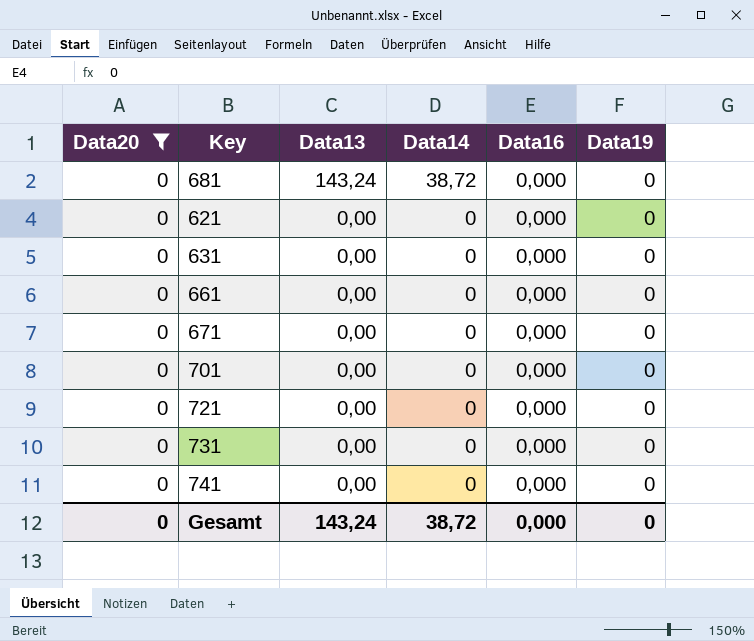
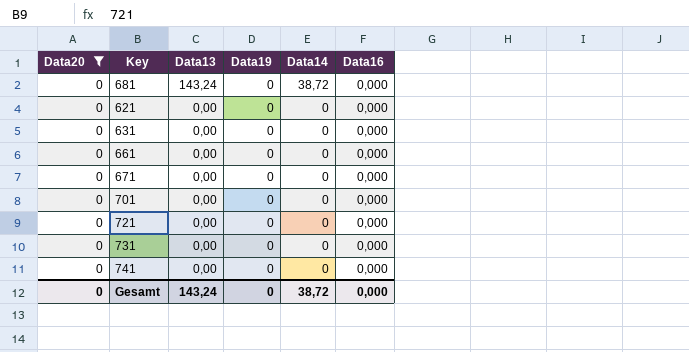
column Data19 | position: 6 -> 4

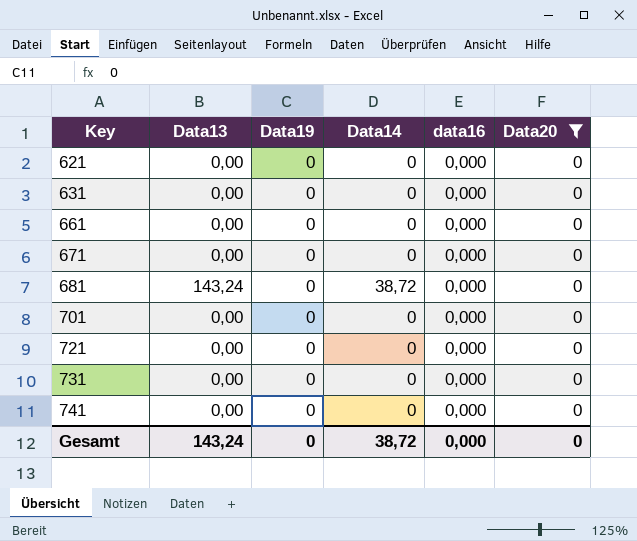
row order: Data13 descending -> Key ascending
column name: Data16 -> data16
column Data20 | position: 1 -> 6

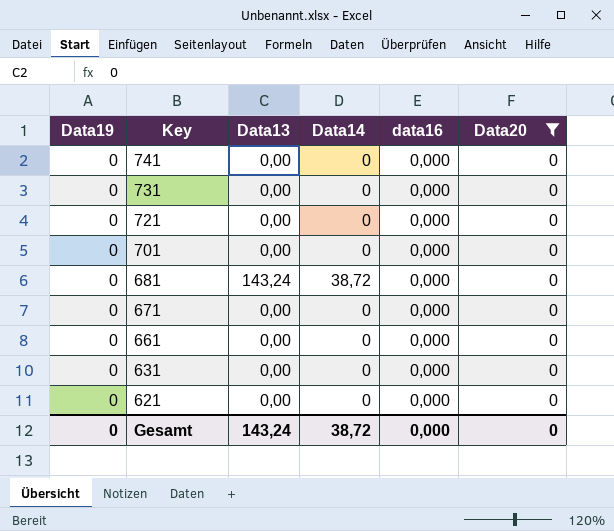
row order: Key ascending -> Key descending
column Data19 | position: 3 -> 1

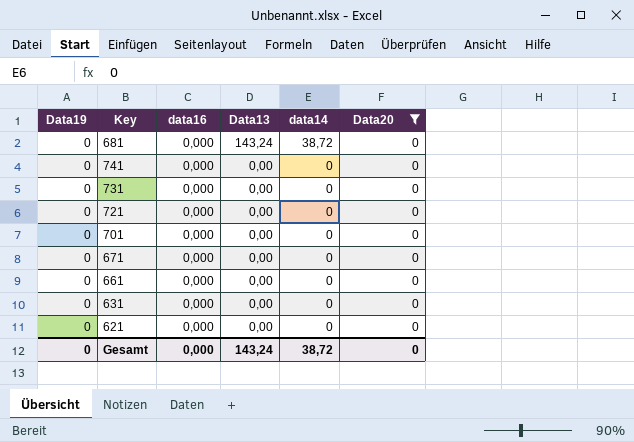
row order: Key descending -> Data13 descending
column data16 | position: 5 -> 3
column name: Data14 -> data14

